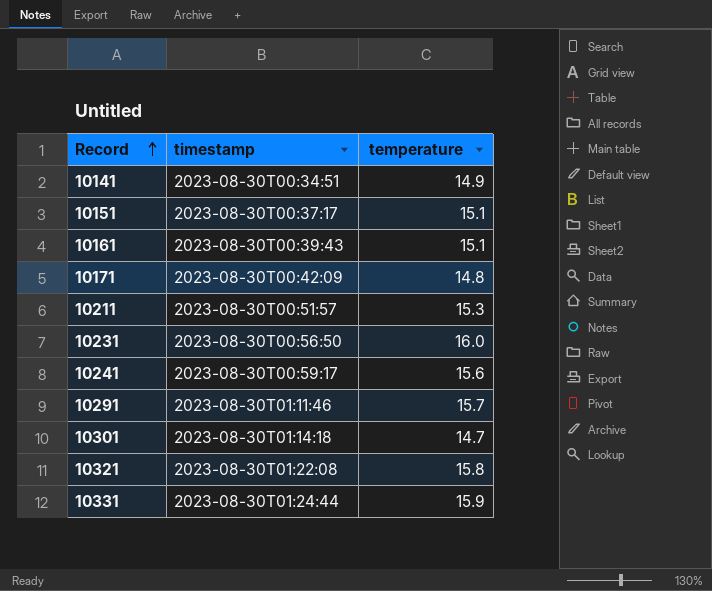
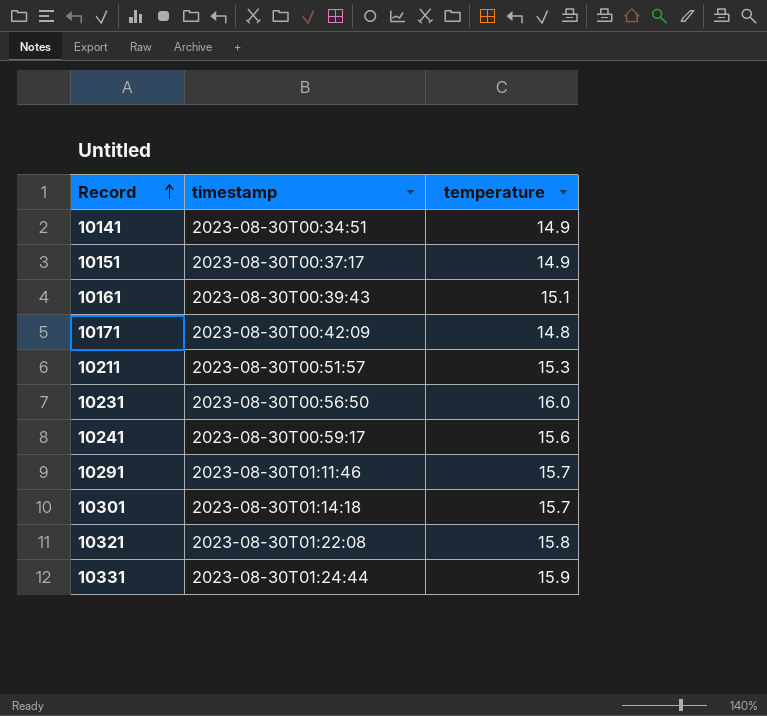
10151 | temperature: 15.1 -> 14.9
10301 | temperature: 14.7 -> 15.7

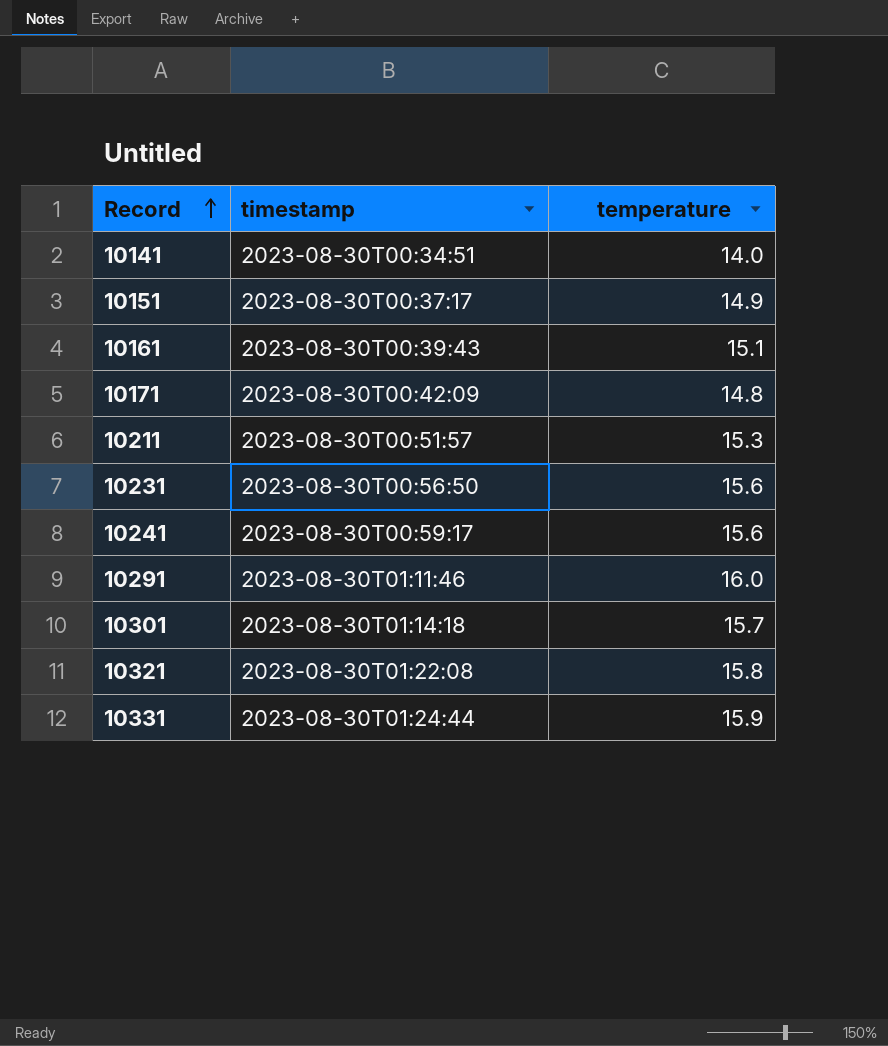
10141 | temperature: 14.9 -> 14.0
10231 | temperature: 16.0 -> 15.6
10291 | temperature: 15.7 -> 16.0

